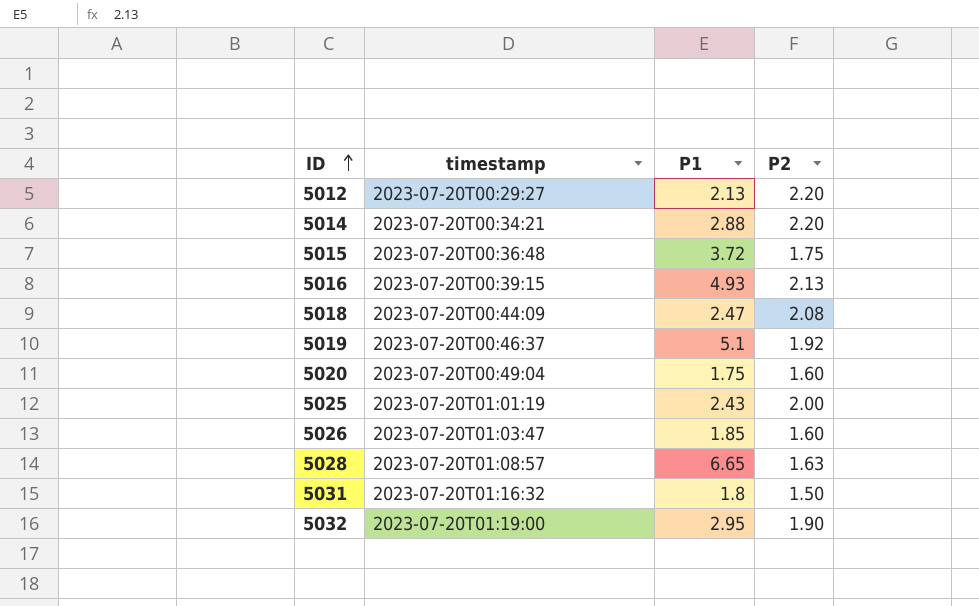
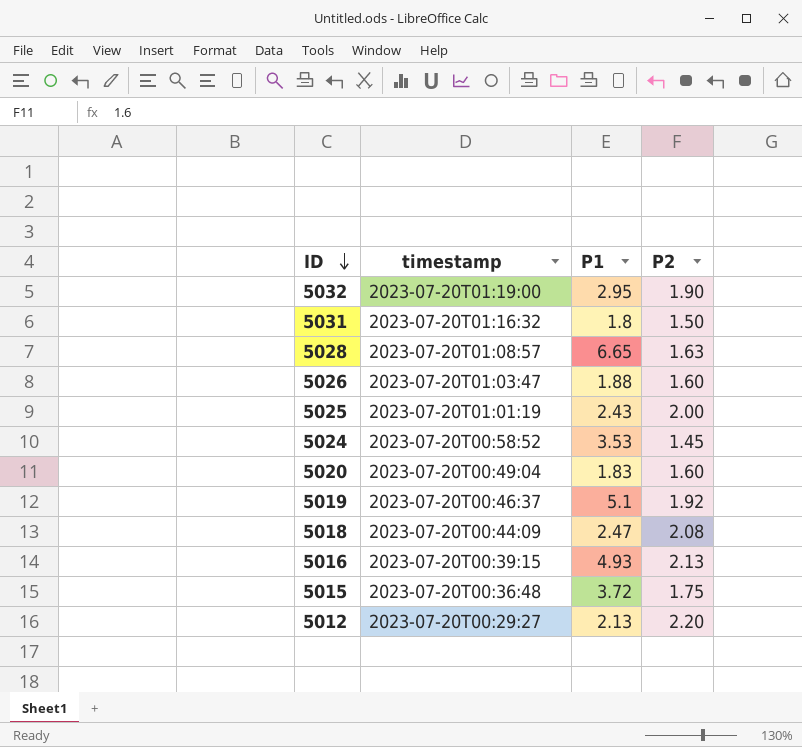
row order: ID ascending -> ID descending
row 5014: 2023-07-20T00:34:21 | 2.88 | 2.20 -> none
5026 | P1: 1.85 -> 1.88
row 5024: none -> 2023-07-20T00:58:52 | 3.53 | 1.45
5020 | P1: 1.75 -> 1.83

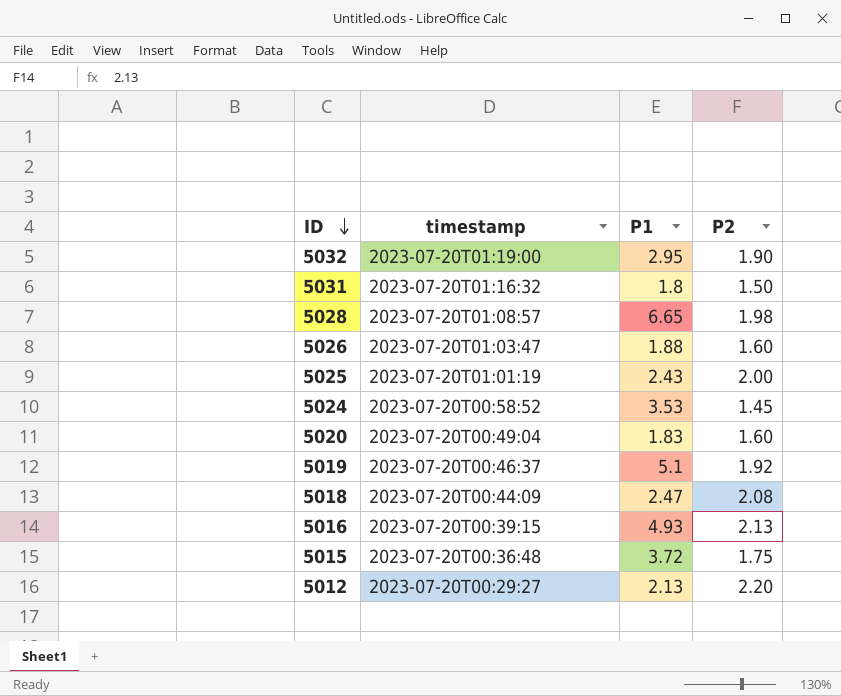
5028 | P2: 1.63 -> 1.98

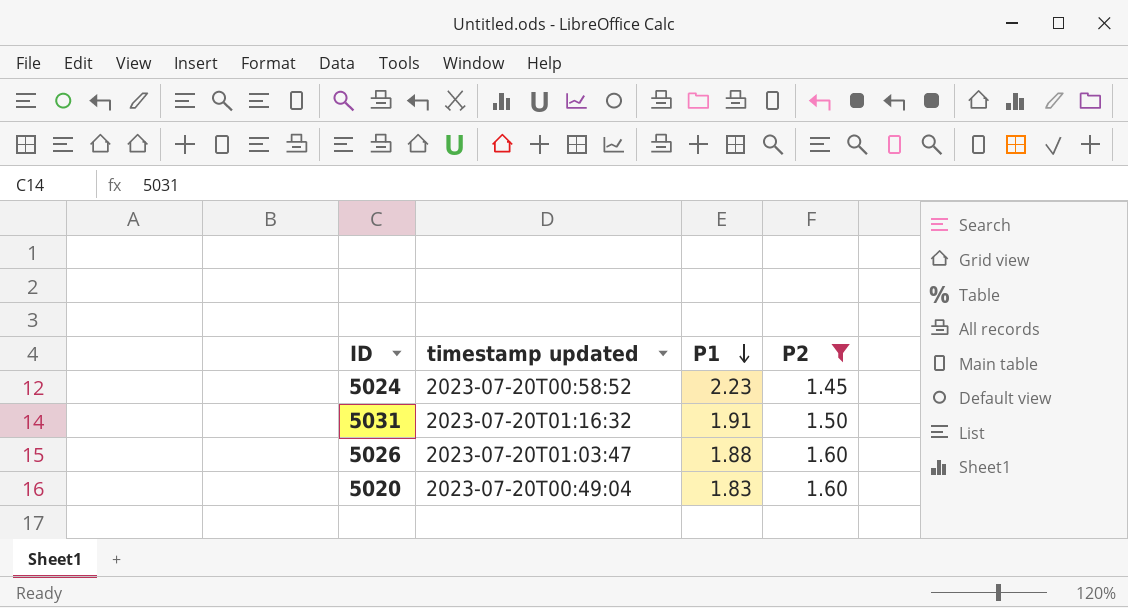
filter: none -> P2 <= 1.60
row order: ID descending -> P1 descending
column name: timestamp -> timestamp updated
5024 | P1: 3.53 -> 2.23
5031 | P1: 1.8 -> 1.91

